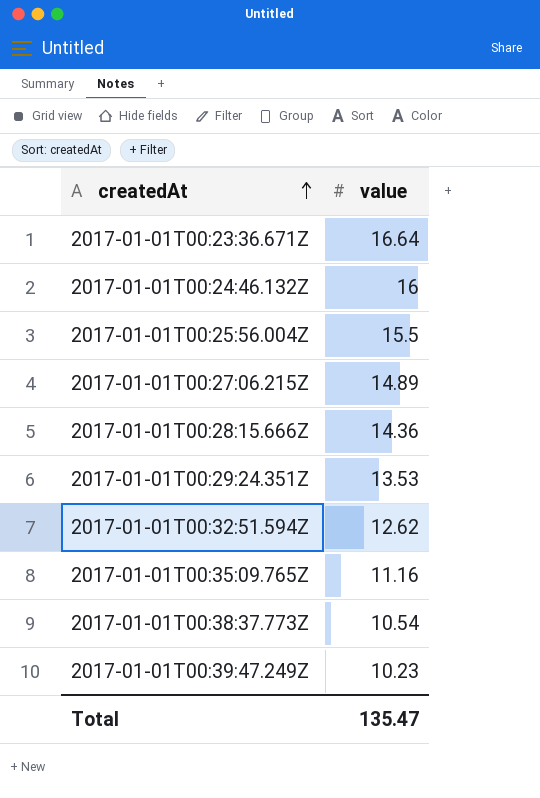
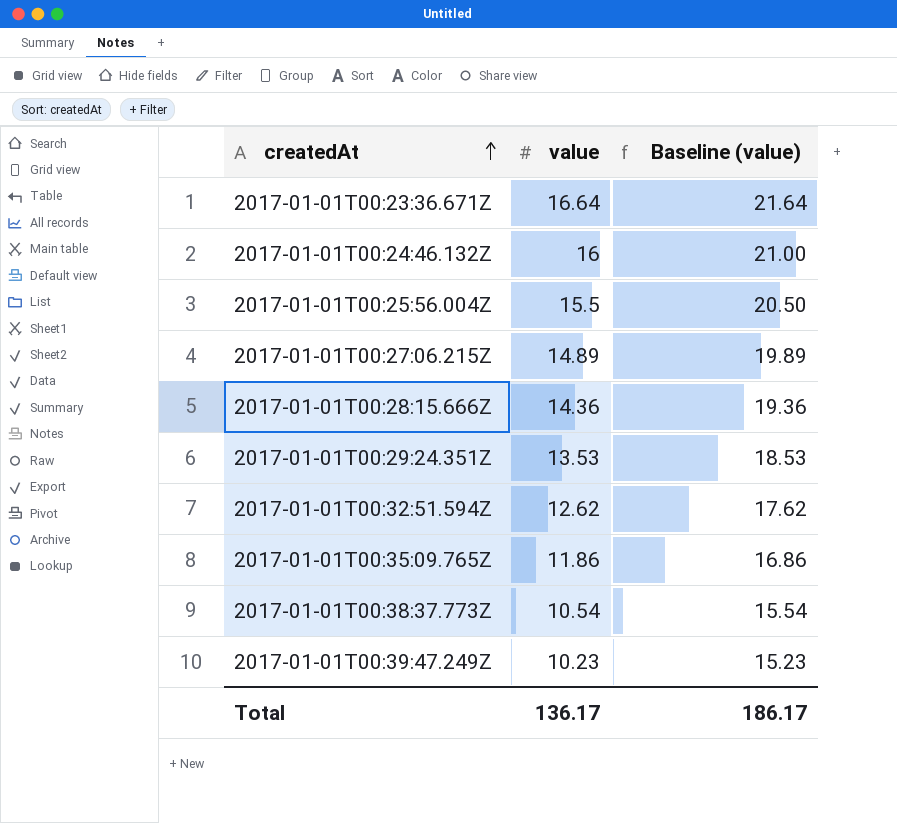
column Baseline (value) | formula: none -> [value] + 5
2017-01-01T00:35:09.765Z | value: 11.16 -> 11.86
Total | value: 135.47 -> 136.17

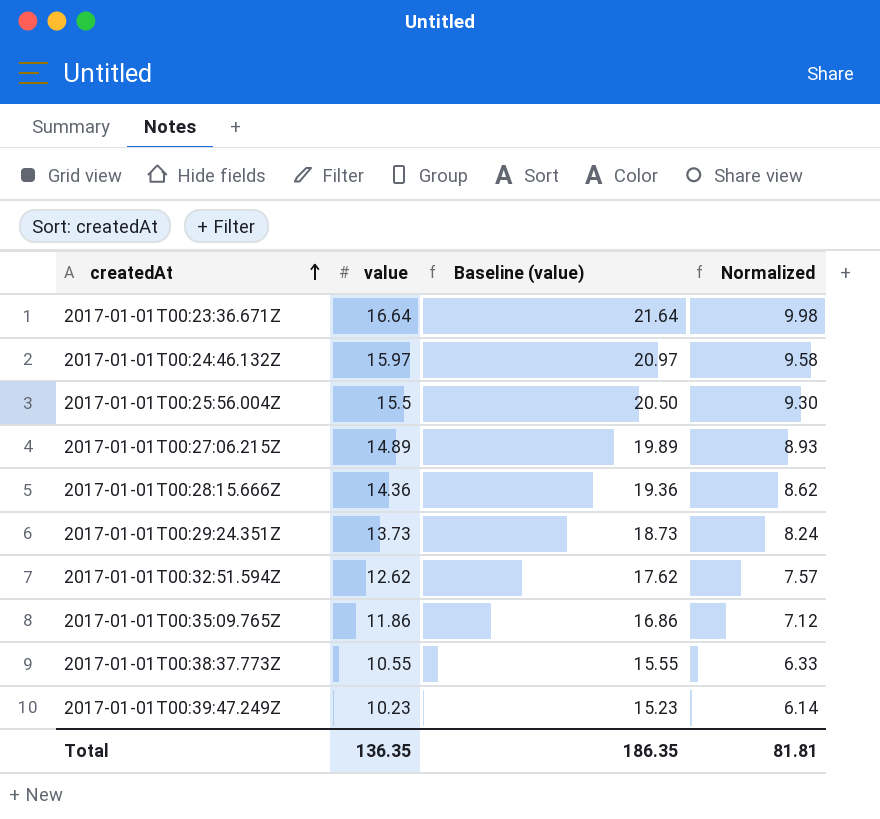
column Normalized | formula: none -> [value] * 0.6
2017-01-01T00:24:46.132Z | value: 16 -> 15.97
2017-01-01T00:24:46.132Z | Baseline (value): 21.00 -> 20.97
2017-01-01T00:29:24.351Z | value: 13.53 -> 13.73
2017-01-01T00:29:24.351Z | Baseline (value): 18.53 -> 18.73
2017-01-01T00:38:37.773Z | value: 10.54 -> 10.55
2017-01-01T00:38:37.773Z | Baseline (value): 15.54 -> 15.55
Total | value: 136.17 -> 136.35
Total | Baseline (value): 186.17 -> 186.35

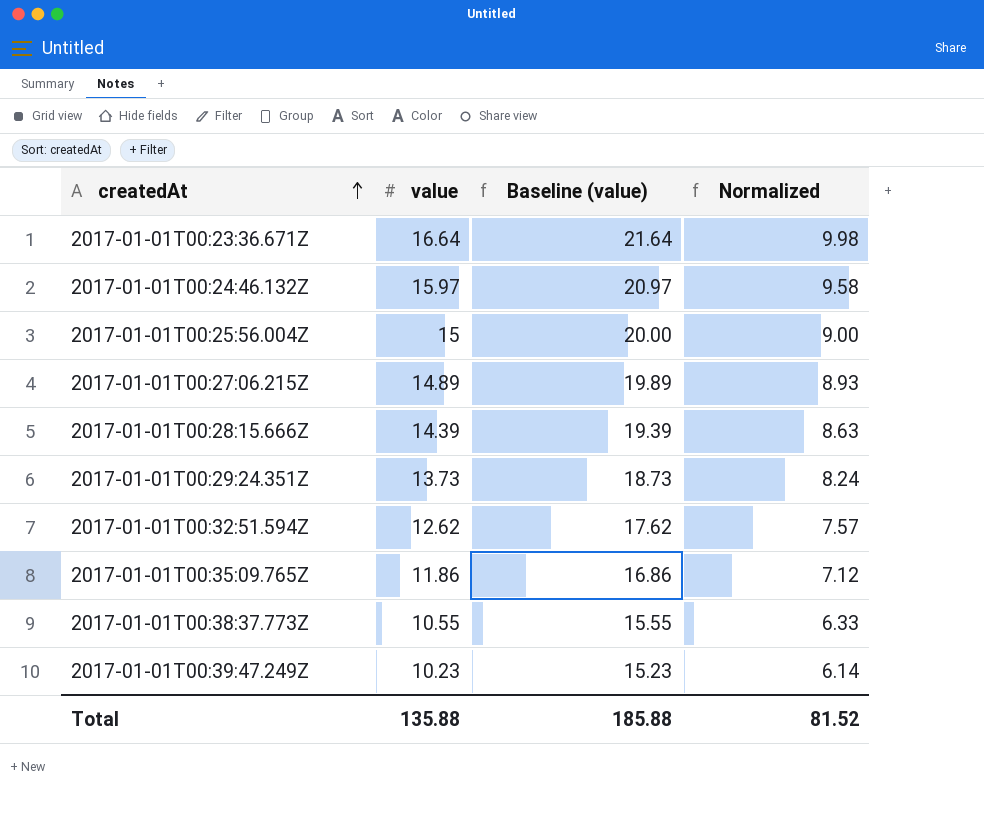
2017-01-01T00:25:56.004Z | value: 15.5 -> 15
2017-01-01T00:25:56.004Z | Baseline (value): 20.50 -> 20.00
2017-01-01T00:25:56.004Z | Normalized: 9.30 -> 9.00
2017-01-01T00:28:15.666Z | value: 14.36 -> 14.39
2017-01-01T00:28:15.666Z | Baseline (value): 19.36 -> 19.39
2017-01-01T00:28:15.666Z | Normalized: 8.62 -> 8.63
Total | value: 136.35 -> 135.88
Total | Baseline (value): 186.35 -> 185.88
Total | Normalized: 81.81 -> 81.52

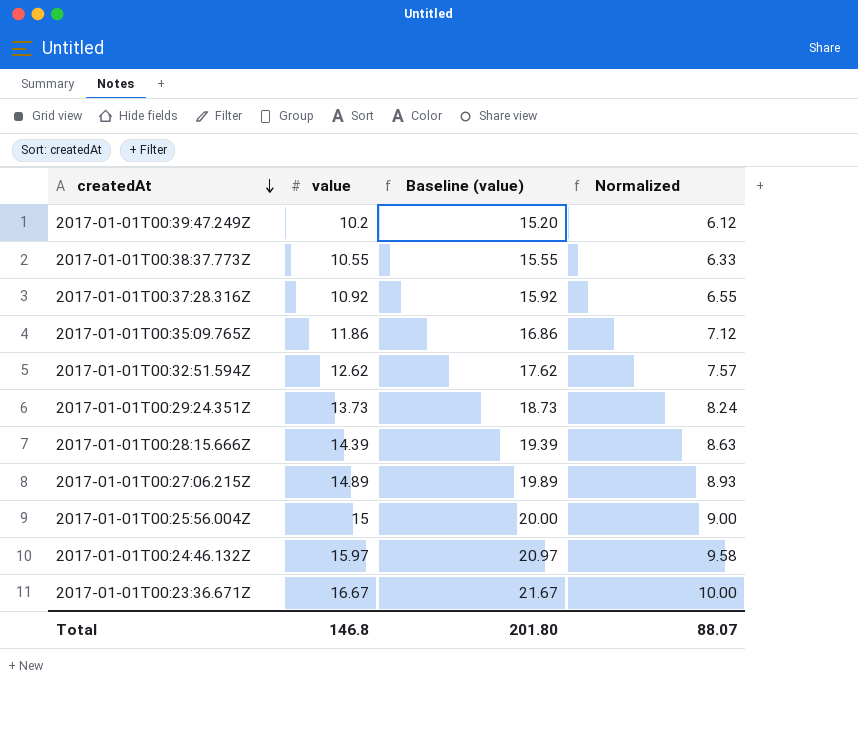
row order: createdAt ascending -> createdAt descending
2017-01-01T00:39:47.249Z | value: 10.23 -> 10.2
2017-01-01T00:39:47.249Z | Baseline (value): 15.23 -> 15.20
2017-01-01T00:39:47.249Z | Normalized: 6.14 -> 6.12
row 2017-01-01T00:37:28.316Z: none -> 10.92 | 15.92 | 6.55
2017-01-01T00:23:36.671Z | value: 16.64 -> 16.67
2017-01-01T00:23:36.671Z | Baseline (value): 21.64 -> 21.67
2017-01-01T00:23:36.671Z | Normalized: 9.98 -> 10.00
Total | value: 135.88 -> 146.8
Total | Baseline (value): 185.88 -> 201.80
Total | Normalized: 81.52 -> 88.07

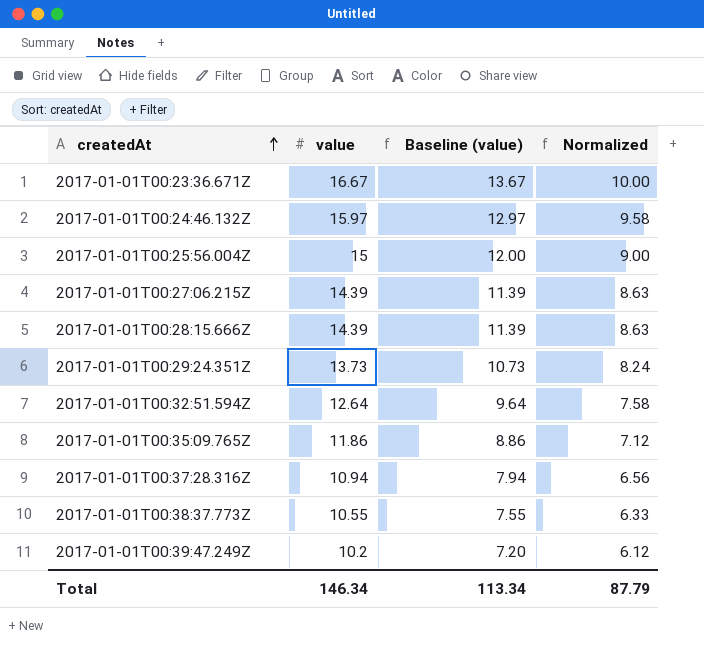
row order: createdAt descending -> createdAt ascending
column Baseline (value) | formula: [value] + 5 -> [value] - 3
2017-01-01T00:27:06.215Z | value: 14.89 -> 14.39
2017-01-01T00:27:06.215Z | Normalized: 8.93 -> 8.63
2017-01-01T00:32:51.594Z | value: 12.62 -> 12.64
2017-01-01T00:32:51.594Z | Normalized: 7.57 -> 7.58
2017-01-01T00:37:28.316Z | value: 10.92 -> 10.94
2017-01-01T00:37:28.316Z | Normalized: 6.55 -> 6.56
Total | value: 146.8 -> 146.34
Total | Baseline (value): 201.80 -> 113.34
Total | Normalized: 88.07 -> 87.79

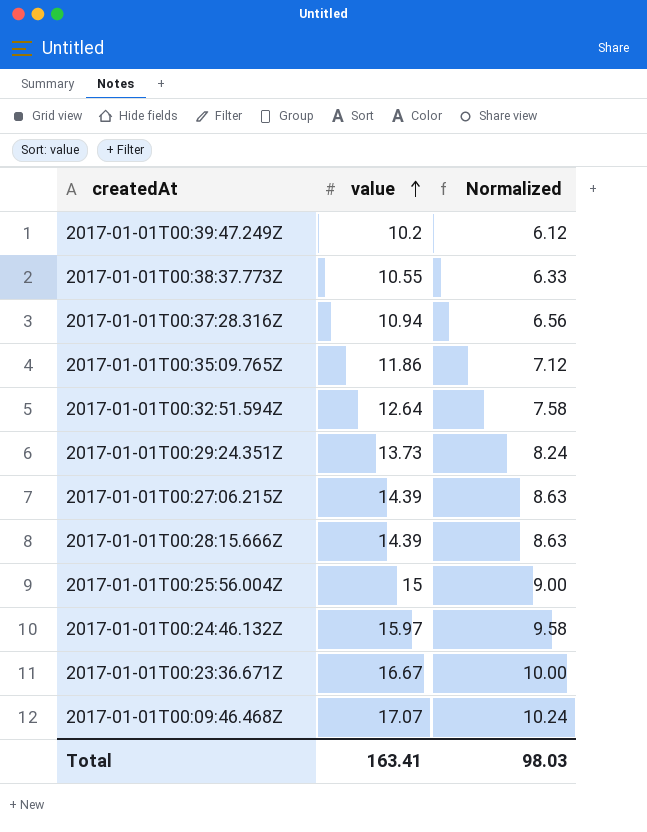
row order: createdAt ascending -> value ascending
column Baseline (value) | formula: [value] - 3 -> none
row 2017-01-01T00:09:46.468Z: none -> 17.07 | 10.24
Total | value: 146.34 -> 163.41
Total | Normalized: 87.79 -> 98.03

